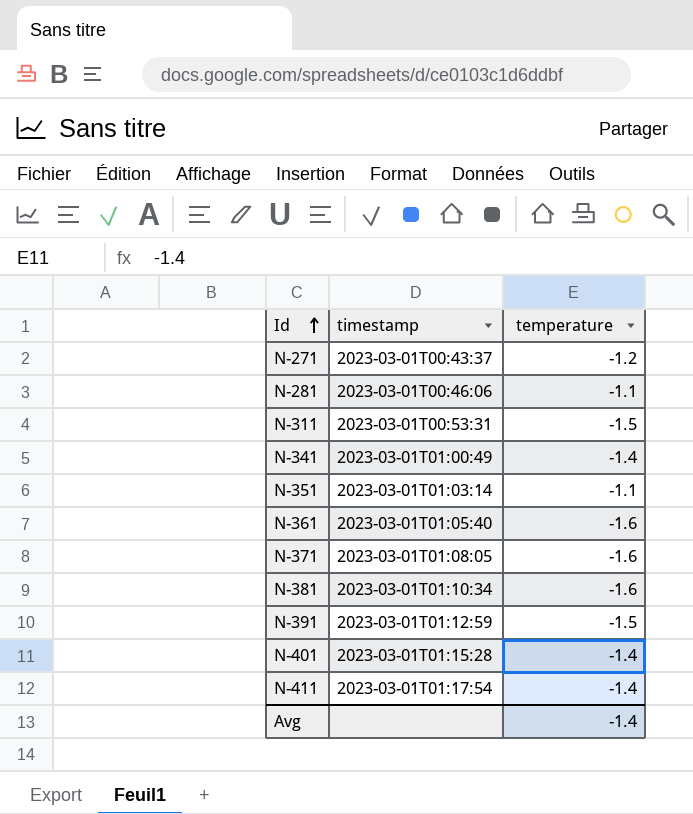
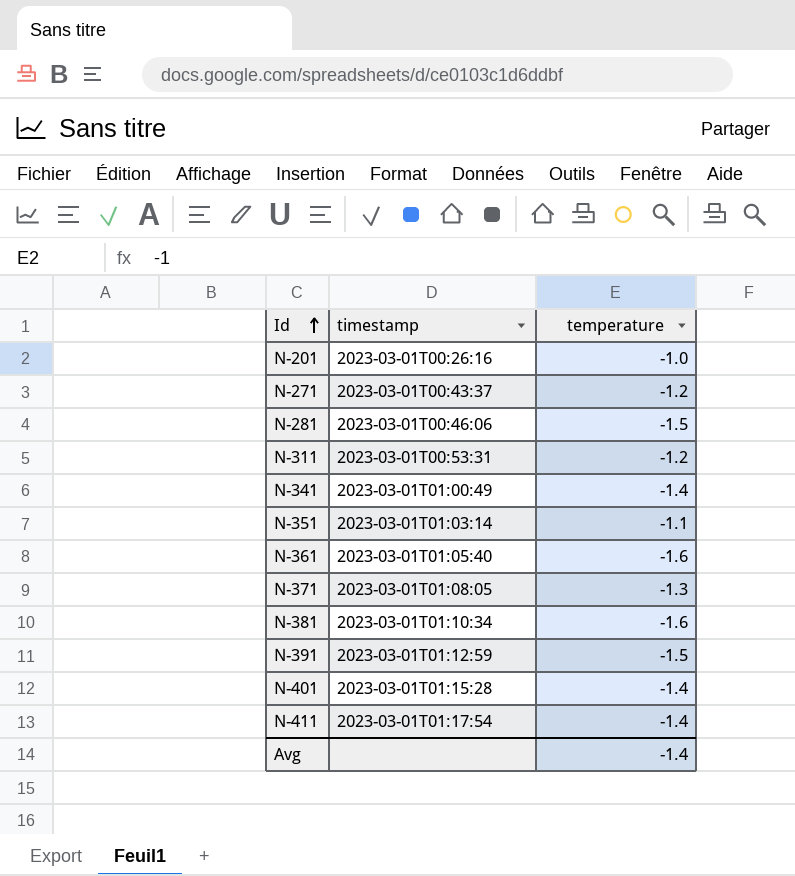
row N-201: none -> 2023-03-01T00:26:16 | -1.0
N-281 | temperature: -1.1 -> -1.5
N-311 | temperature: -1.5 -> -1.2
N-371 | temperature: -1.6 -> -1.3

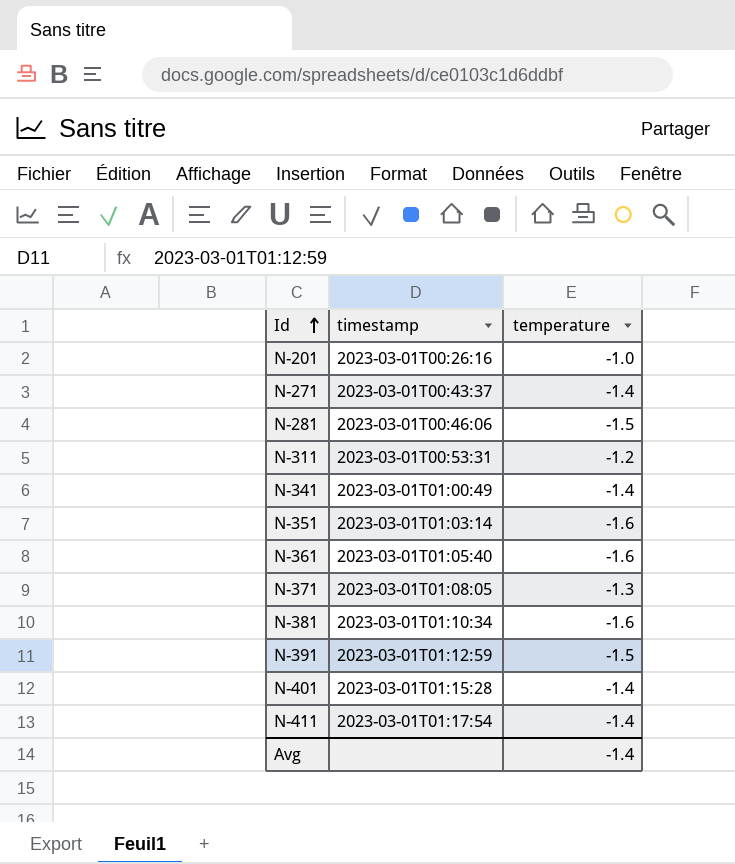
N-271 | temperature: -1.2 -> -1.4
N-351 | temperature: -1.1 -> -1.6

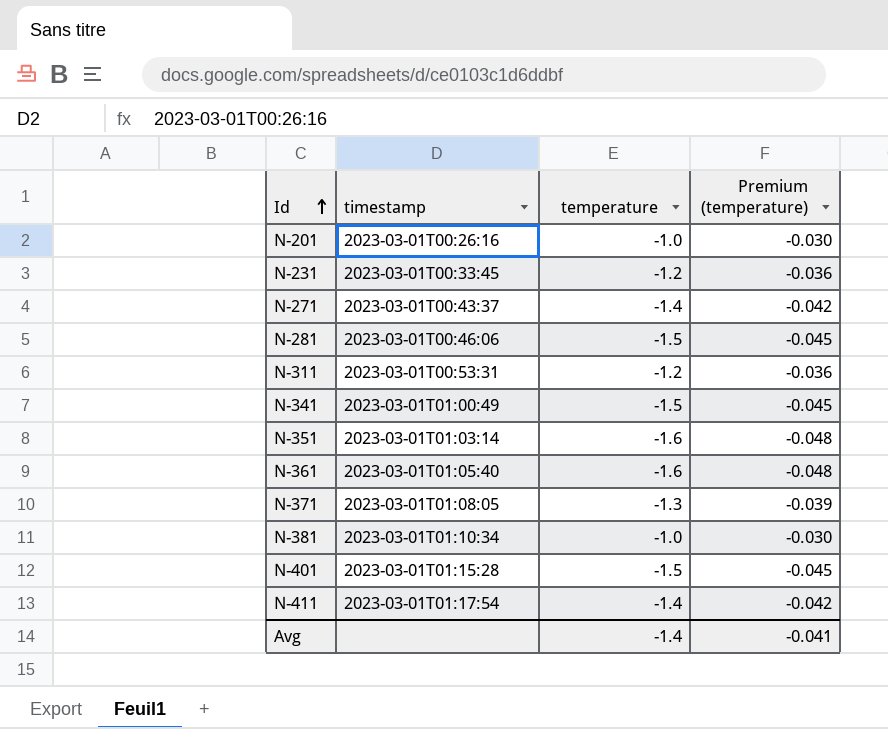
column Premium (temperature) | formula: none -> [temperature] * 0.03
row N-391: 2023-03-01T01:12:59 | -1.5 -> none
row N-231: none -> 2023-03-01T00:33:45 | -1.2 | -0.036
N-341 | temperature: -1.4 -> -1.5
N-381 | temperature: -1.6 -> -1.0
N-401 | temperature: -1.4 -> -1.5

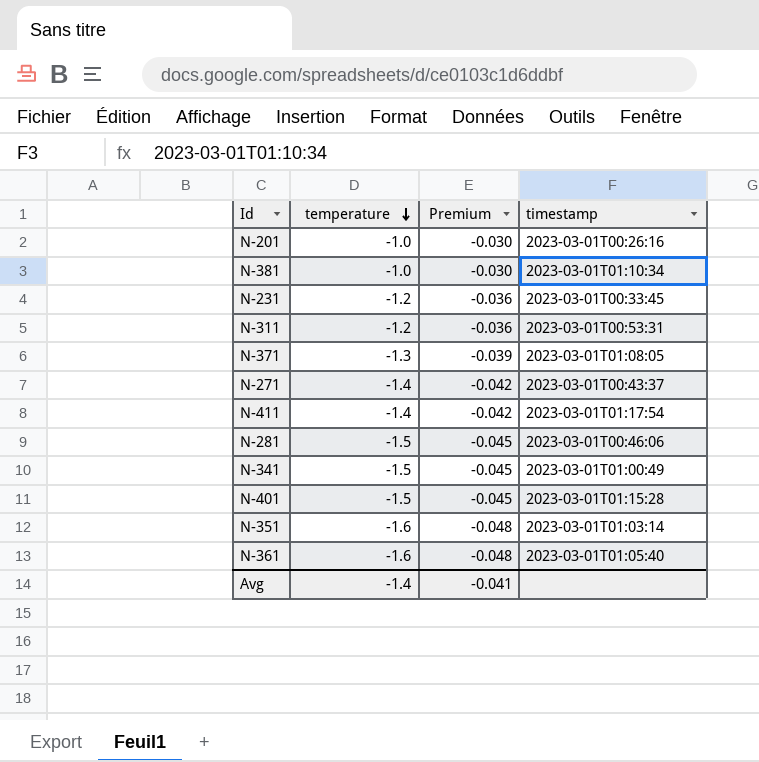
row order: Id ascending -> temperature descending
column name: Premium (temperature) -> Premium
column timestamp | position: 2 -> 4

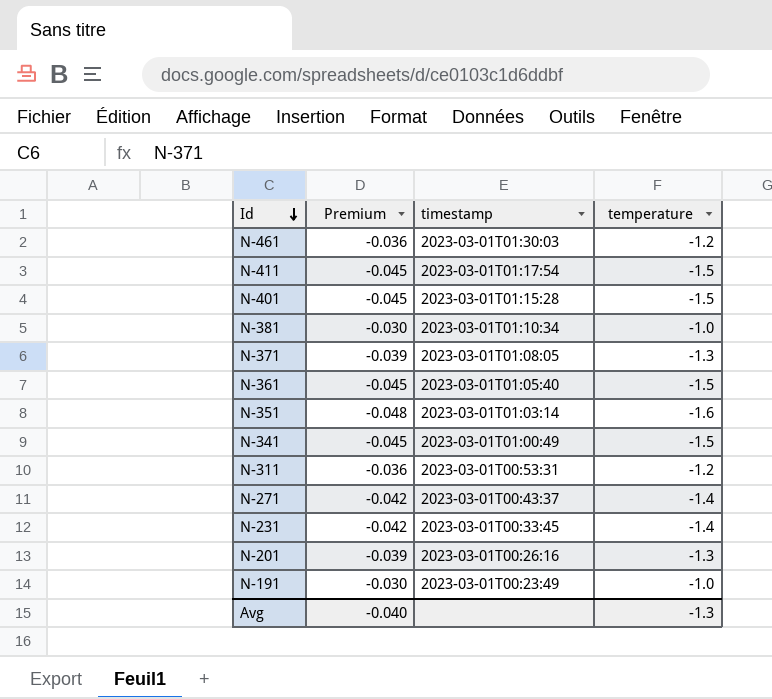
row order: temperature descending -> Id descending
column temperature | position: 2 -> 4
row N-281: -1.5 | -0.045 | 2023-03-01T00:46:06 -> none
row N-461: none -> -0.036 | 2023-03-01T01:30:03 | -1.2
N-411 | Premium: -0.042 -> -0.045
N-411 | temperature: -1.4 -> -1.5
N-361 | Premium: -0.048 -> -0.045
N-361 | temperature: -1.6 -> -1.5
N-231 | Premium: -0.036 -> -0.042
N-231 | temperature: -1.2 -> -1.4
N-201 | Premium: -0.030 -> -0.039
N-201 | temperature: -1.0 -> -1.3
row N-191: none -> -0.030 | 2023-03-01T00:23:49 | -1.0
Avg | Premium: -0.041 -> -0.040
Avg | temperature: -1.4 -> -1.3

